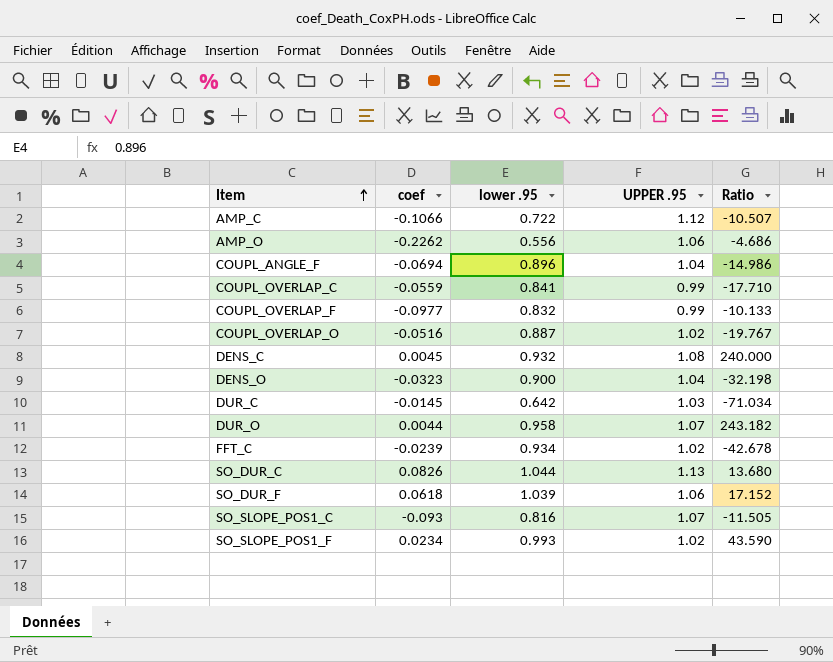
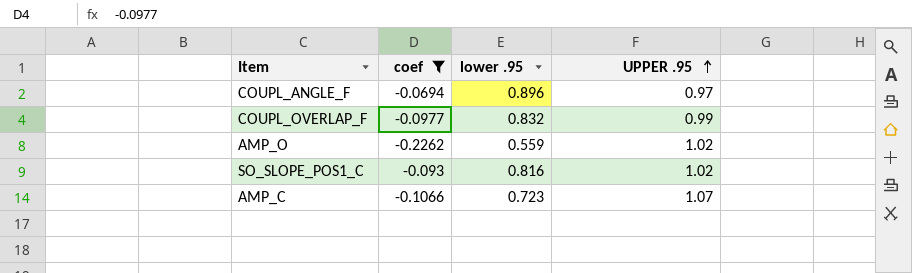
filter: none -> coef <= -0.0694
row order: Item ascending -> UPPER .95 ascending
column Ratio | formula: [UPPER .95] / [coef] -> none
COUPL_ANGLE_F | UPPER .95: 1.04 -> 0.97
AMP_O | lower .95: 0.556 -> 0.559
AMP_O | UPPER .95: 1.06 -> 1.02
SO_SLOPE_POS1_C | UPPER .95: 1.07 -> 1.02
AMP_C | lower .95: 0.722 -> 0.723
AMP_C | UPPER .95: 1.12 -> 1.07

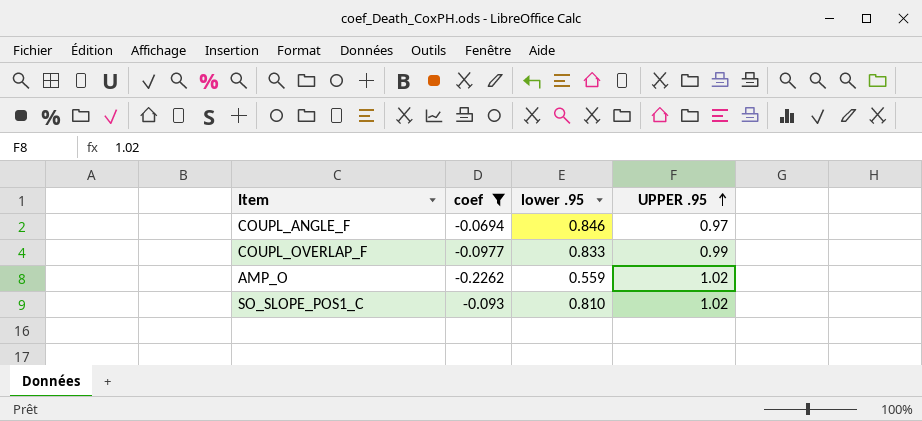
row AMP_C: -0.1066 | 0.723 | 1.07 -> none
COUPL_ANGLE_F | lower .95: 0.896 -> 0.846
COUPL_OVERLAP_F | lower .95: 0.832 -> 0.833
SO_SLOPE_POS1_C | lower .95: 0.816 -> 0.810

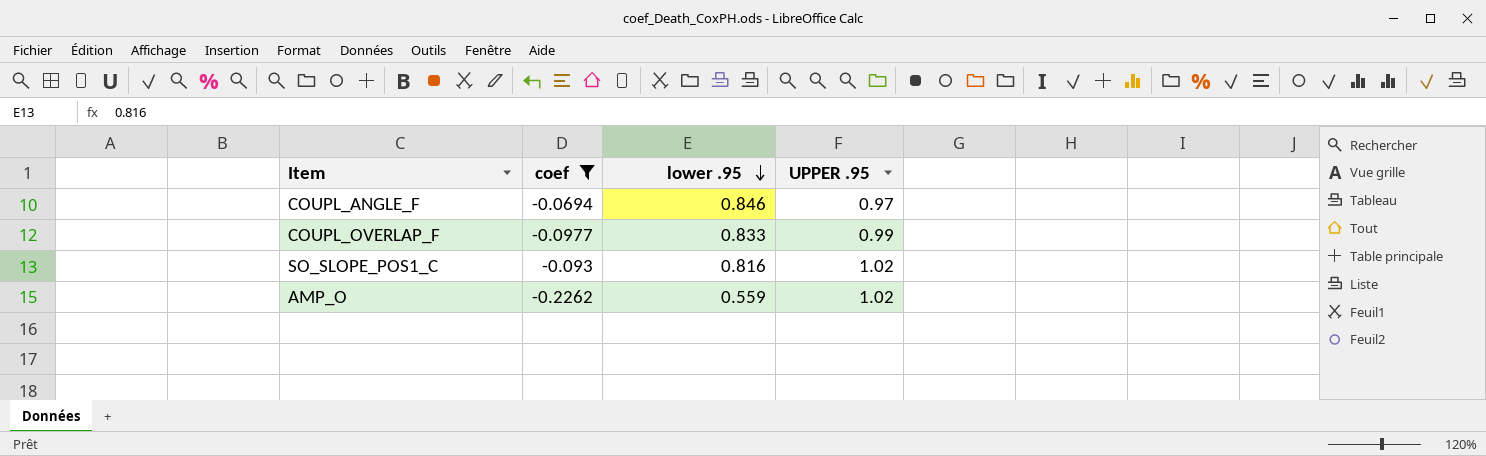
row order: UPPER .95 ascending -> lower .95 descending
SO_SLOPE_POS1_C | lower .95: 0.810 -> 0.816

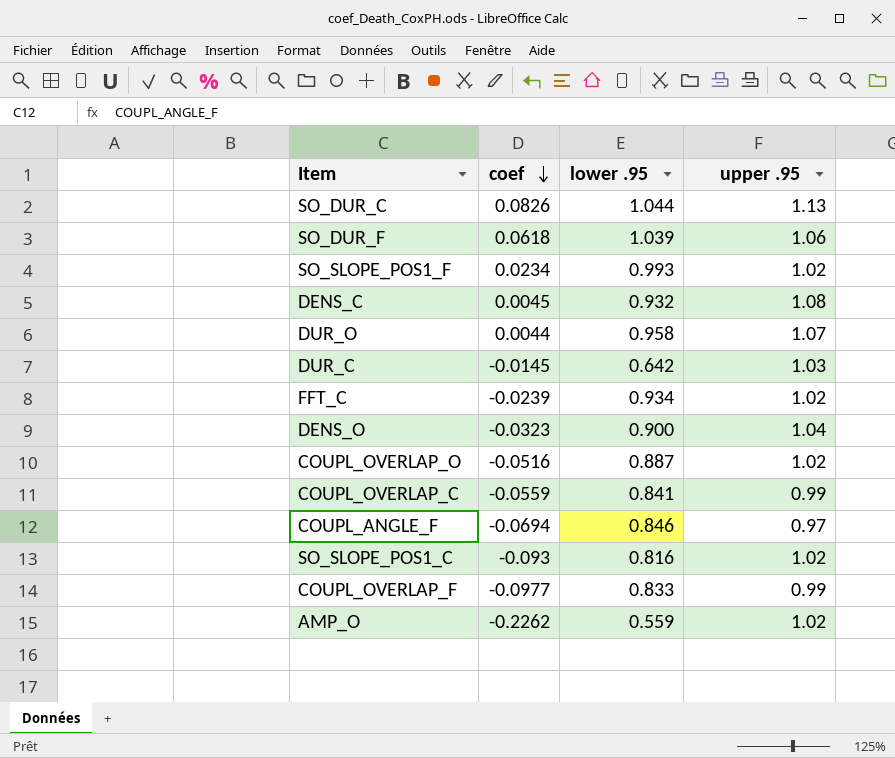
filter: coef <= -0.0694 -> none
row order: lower .95 descending -> coef descending
column name: UPPER .95 -> upper .95

